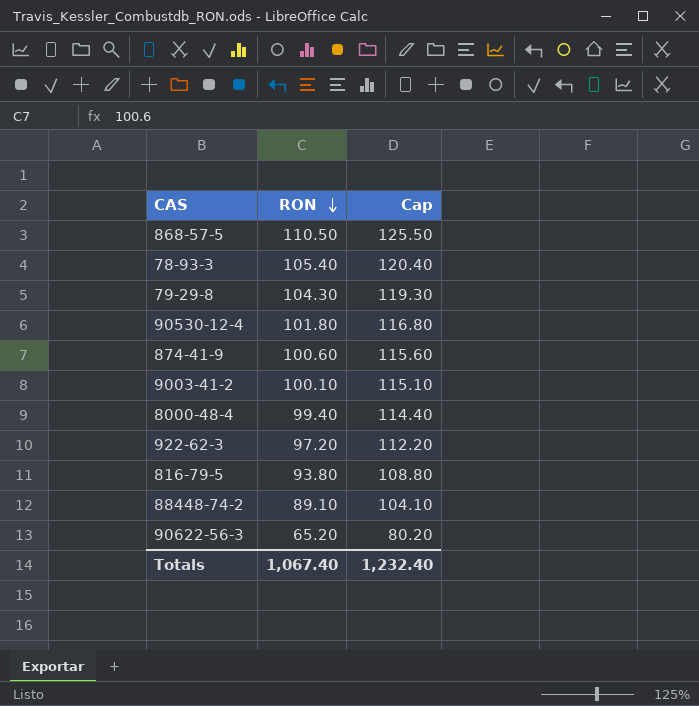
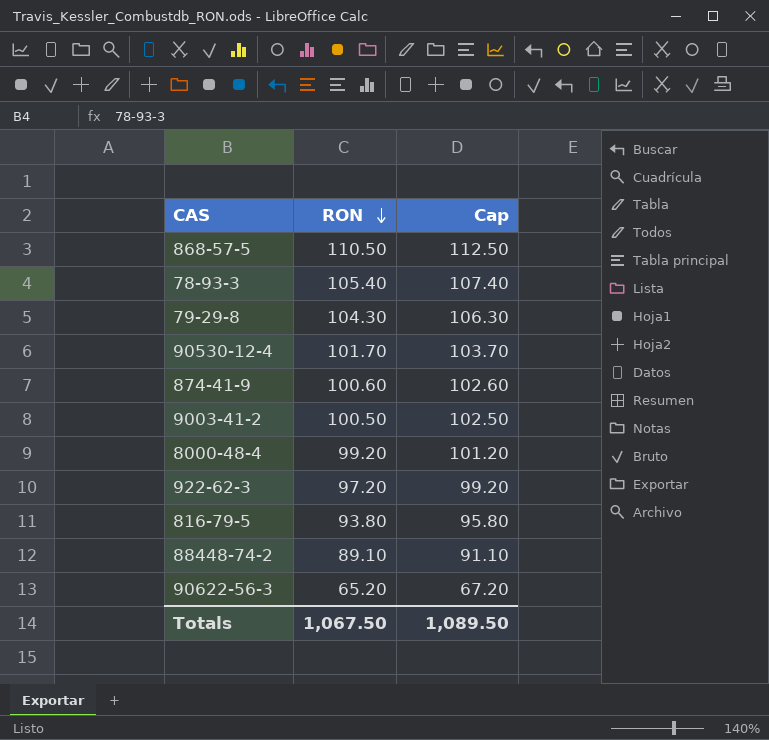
column Cap | formula: [RON] + 15 -> [RON] + 2
90530-12-4 | RON: 101.80 -> 101.70
9003-41-2 | RON: 100.10 -> 100.50
8000-48-4 | RON: 99.40 -> 99.20
Totals | RON: 1,067.40 -> 1,067.50
Totals | Cap: 1,232.40 -> 1,089.50

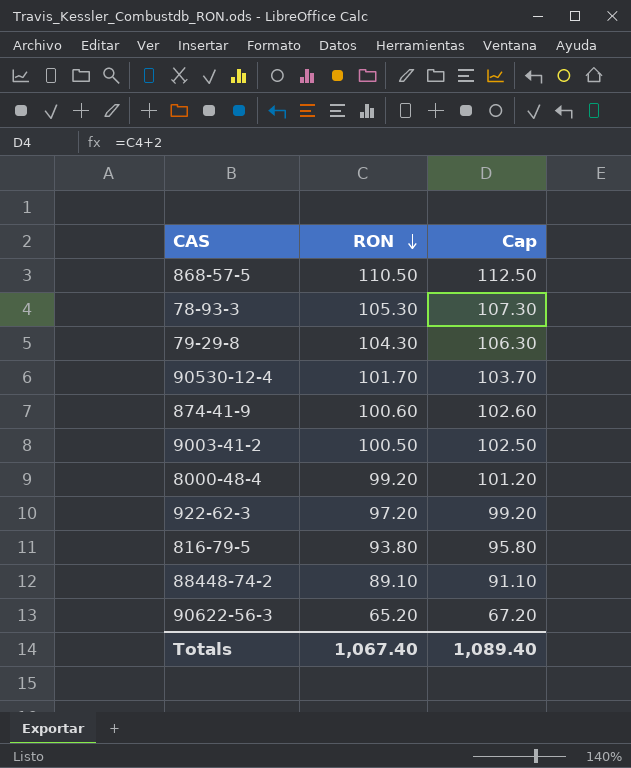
78-93-3 | RON: 105.40 -> 105.30
78-93-3 | Cap: 107.40 -> 107.30
Totals | RON: 1,067.50 -> 1,067.40
Totals | Cap: 1,089.50 -> 1,089.40

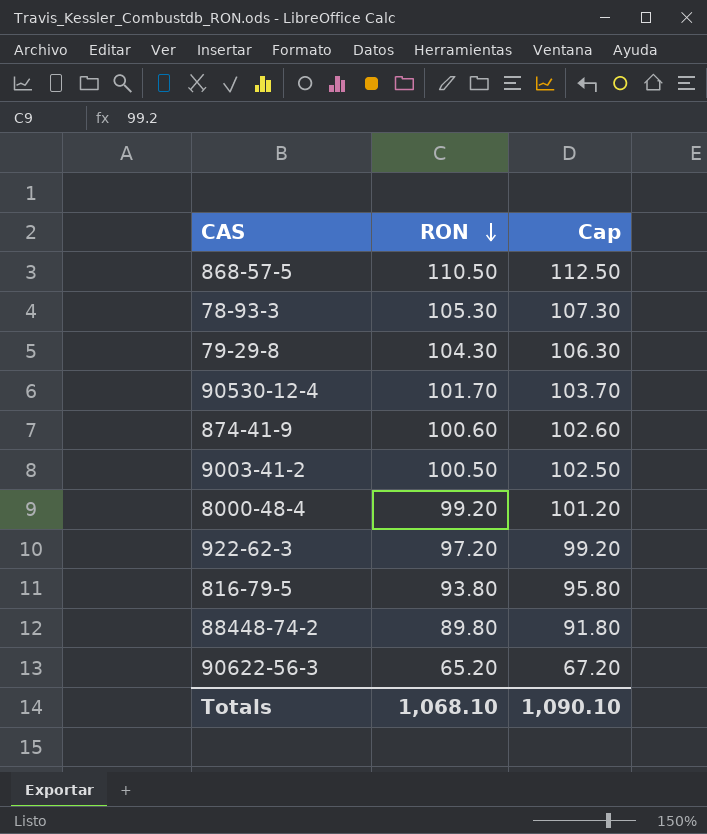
88448-74-2 | RON: 89.10 -> 89.80
88448-74-2 | Cap: 91.10 -> 91.80
Totals | RON: 1,067.40 -> 1,068.10
Totals | Cap: 1,089.40 -> 1,090.10

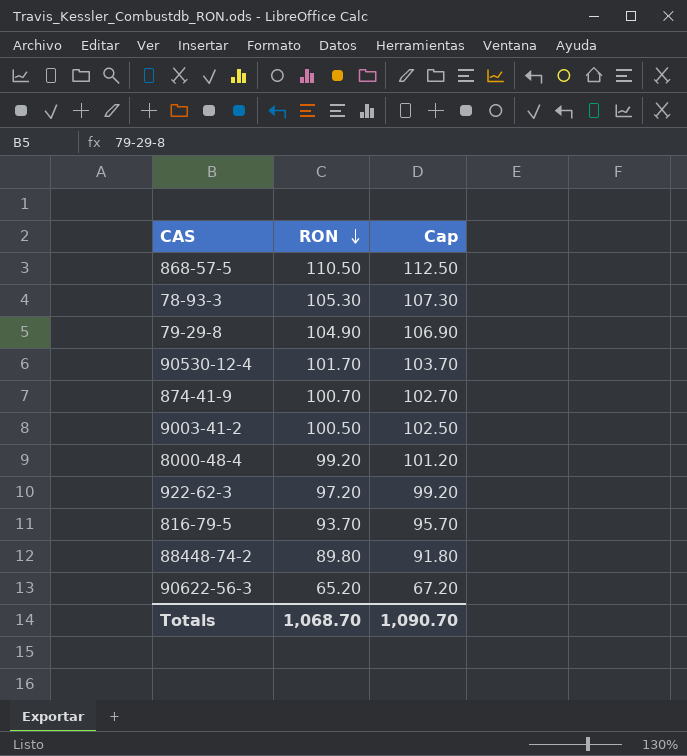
79-29-8 | RON: 104.30 -> 104.90
79-29-8 | Cap: 106.30 -> 106.90
874-41-9 | RON: 100.60 -> 100.70
874-41-9 | Cap: 102.60 -> 102.70
816-79-5 | RON: 93.80 -> 93.70
816-79-5 | Cap: 95.80 -> 95.70
Totals | RON: 1,068.10 -> 1,068.70
Totals | Cap: 1,090.10 -> 1,090.70

